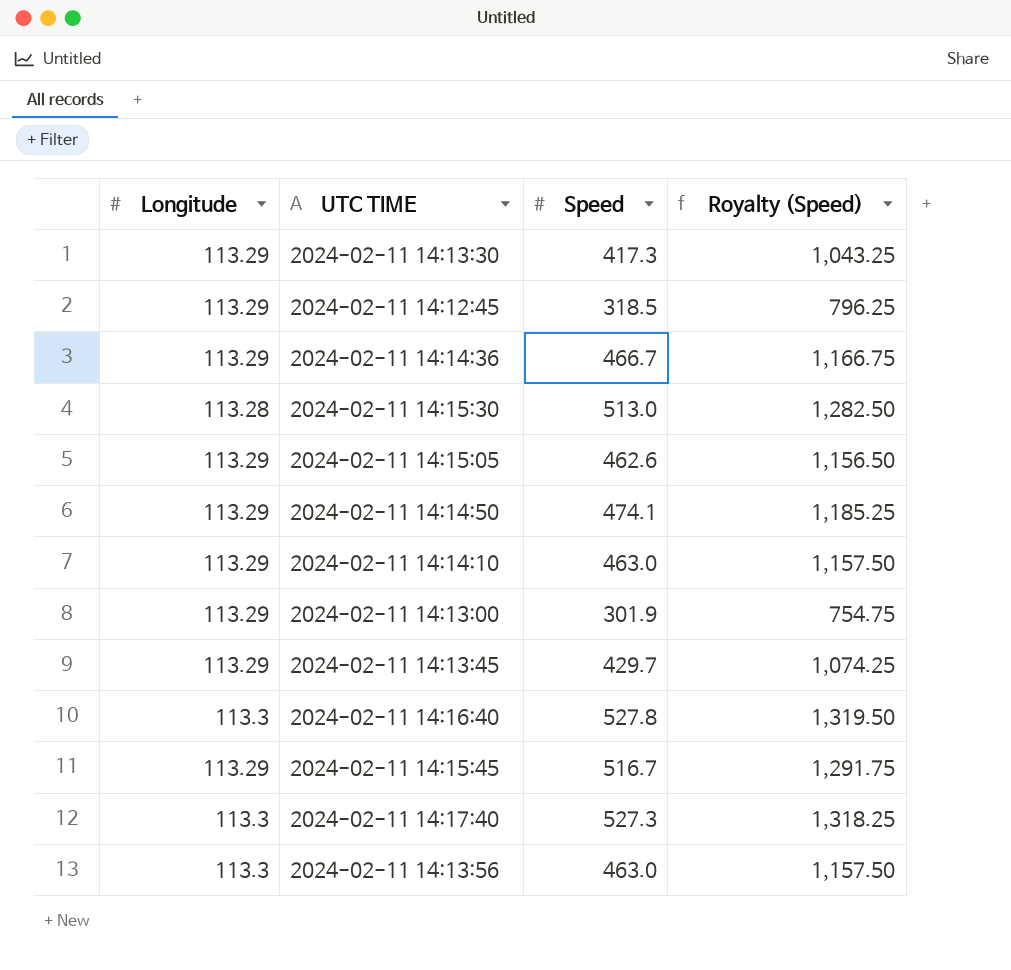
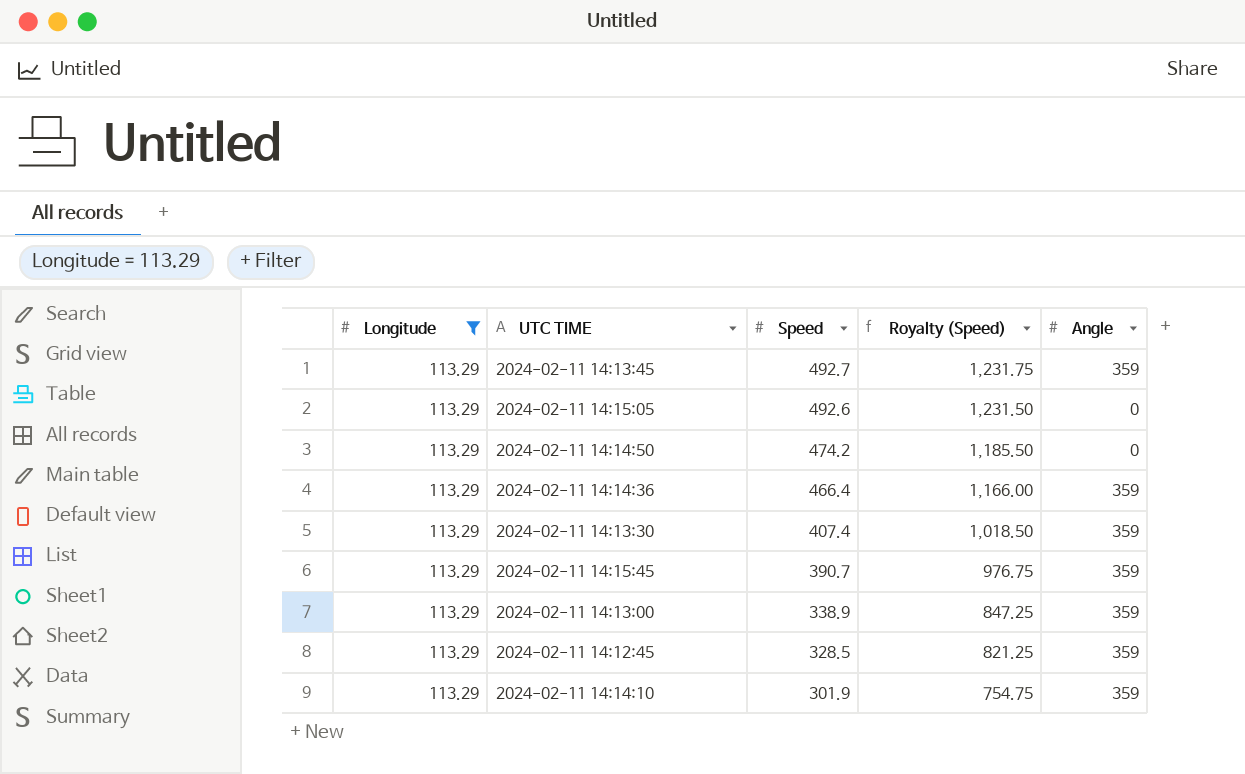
filter: none -> Longitude = 113.29
row order: none -> Speed descending
column Angle | position: none -> 5
2024-02-11 14:13:45 | Speed: 429.7 -> 492.7
2024-02-11 14:13:45 | Royalty (Speed): 1,074.25 -> 1,231.75
2024-02-11 14:15:05 | Speed: 462.6 -> 492.6
2024-02-11 14:15:05 | Royalty (Speed): 1,156.50 -> 1,231.50
2024-02-11 14:14:50 | Speed: 474.1 -> 474.2
2024-02-11 14:14:50 | Royalty (Speed): 1,185.25 -> 1,185.50
2024-02-11 14:14:36 | Speed: 466.7 -> 466.4
2024-02-11 14:14:36 | Royalty (Speed): 1,166.75 -> 1,166.00
2024-02-11 14:13:30 | Speed: 417.3 -> 407.4
2024-02-11 14:13:30 | Royalty (Speed): 1,043.25 -> 1,018.50
2024-02-11 14:15:45 | Speed: 516.7 -> 390.7
2024-02-11 14:15:45 | Royalty (Speed): 1,291.75 -> 976.75
2024-02-11 14:13:00 | Speed: 301.9 -> 338.9
2024-02-11 14:13:00 | Royalty (Speed): 754.75 -> 847.25
2024-02-11 14:12:45 | Speed: 318.5 -> 328.5
2024-02-11 14:12:45 | Royalty (Speed): 796.25 -> 821.25
2024-02-11 14:14:10 | Speed: 463.0 -> 301.9
2024-02-11 14:14:10 | Royalty (Speed): 1,157.50 -> 754.75

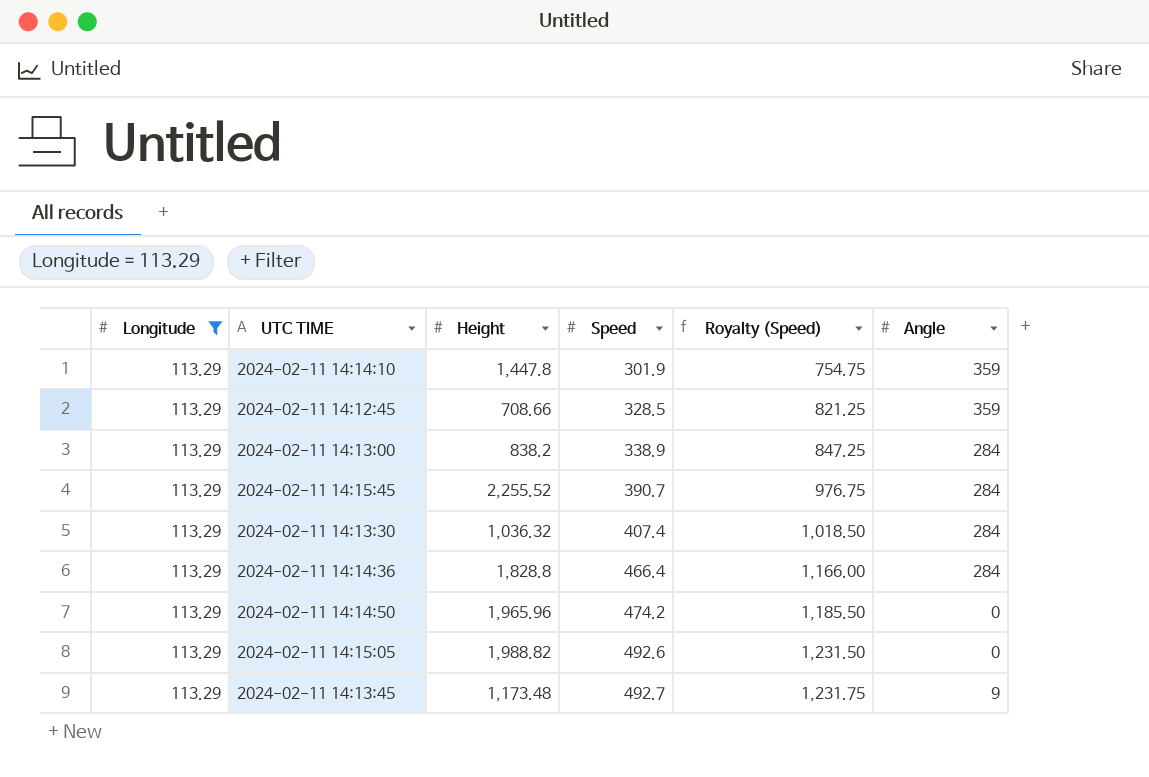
row order: Speed descending -> Speed ascending
column Height | position: none -> 3
2024-02-11 14:13:00 | Angle: 359 -> 284
2024-02-11 14:15:45 | Angle: 359 -> 284
2024-02-11 14:13:30 | Angle: 359 -> 284
2024-02-11 14:14:36 | Angle: 359 -> 284
2024-02-11 14:13:45 | Angle: 359 -> 9

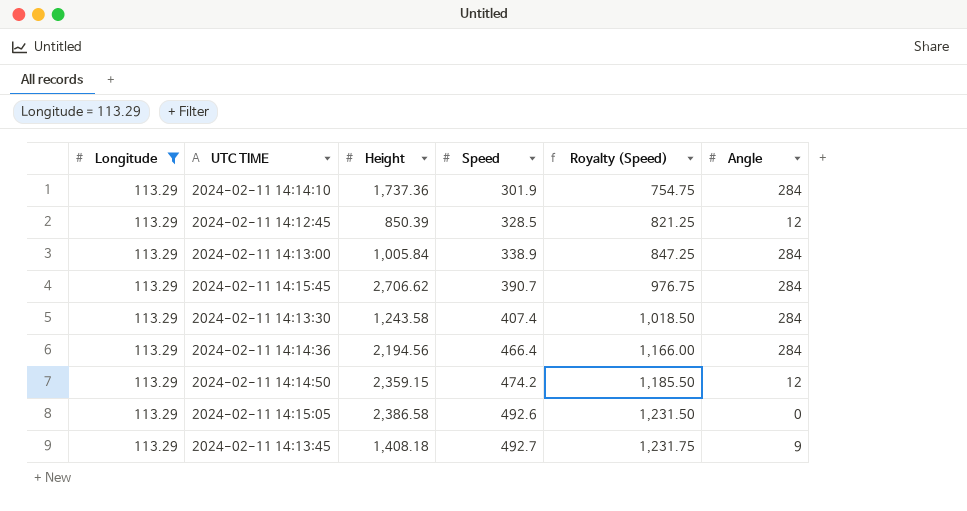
2024-02-11 14:14:10 | Height: 1,447.8 -> 1,737.36
2024-02-11 14:14:10 | Angle: 359 -> 284
2024-02-11 14:12:45 | Height: 708.66 -> 850.39
2024-02-11 14:12:45 | Angle: 359 -> 12
2024-02-11 14:13:00 | Height: 838.2 -> 1,005.84
2024-02-11 14:15:45 | Height: 2,255.52 -> 2,706.62
2024-02-11 14:13:30 | Height: 1,036.32 -> 1,243.58
2024-02-11 14:14:36 | Height: 1,828.8 -> 2,194.56
2024-02-11 14:14:50 | Height: 1,965.96 -> 2,359.15
2024-02-11 14:14:50 | Angle: 0 -> 12
2024-02-11 14:15:05 | Height: 1,988.82 -> 2,386.58
2024-02-11 14:13:45 | Height: 1,173.48 -> 1,408.18

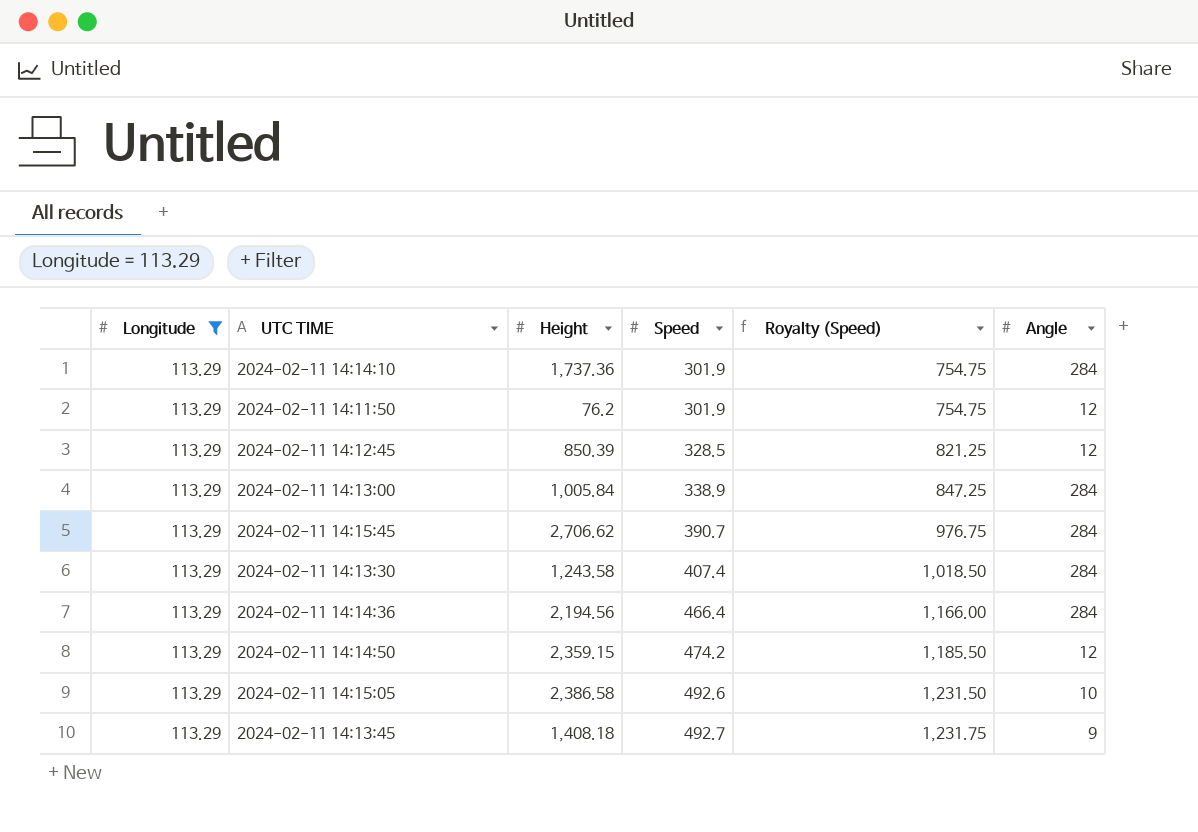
row 2024-02-11 14:11:50: none -> 113.29 | 76.2 | 301.9 | 754.75 | 12
2024-02-11 14:15:05 | Angle: 0 -> 10

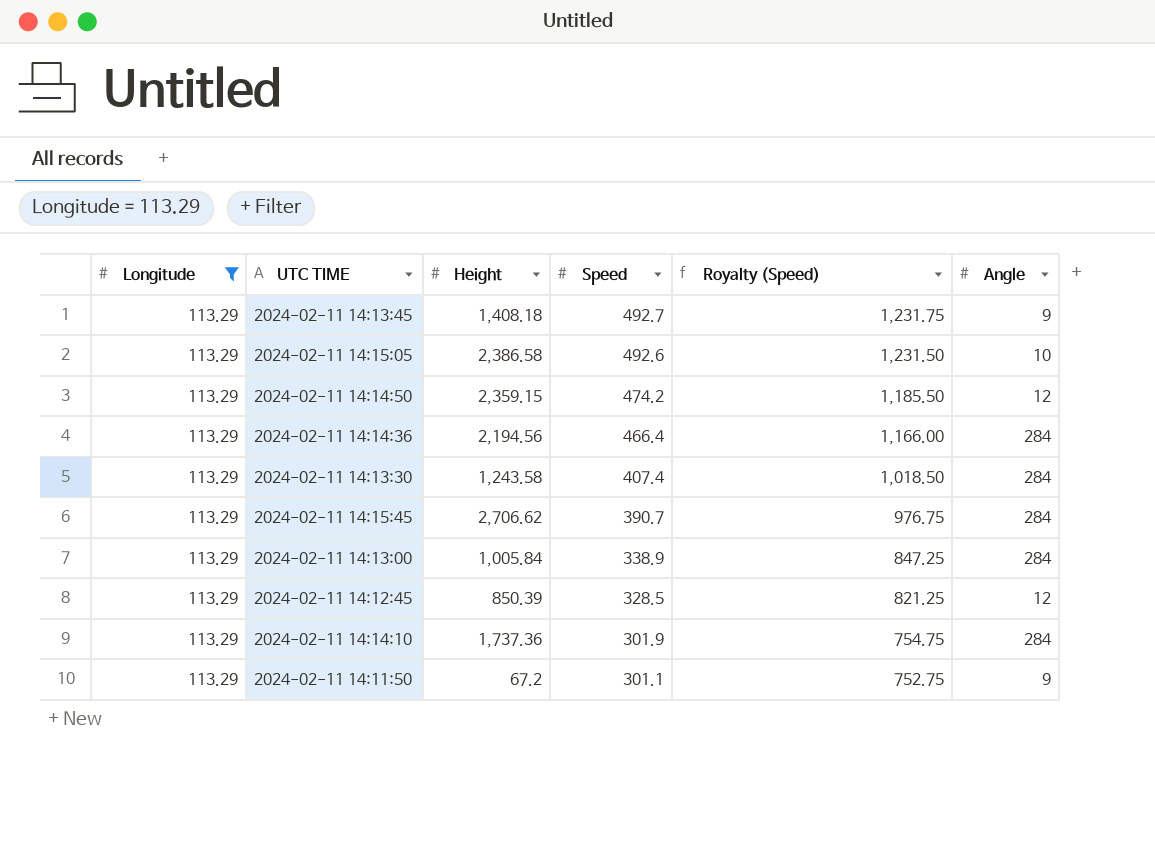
row order: Speed ascending -> Speed descending
2024-02-11 14:11:50 | Height: 76.2 -> 67.2
2024-02-11 14:11:50 | Speed: 301.9 -> 301.1
2024-02-11 14:11:50 | Royalty (Speed): 754.75 -> 752.75
2024-02-11 14:11:50 | Angle: 12 -> 9

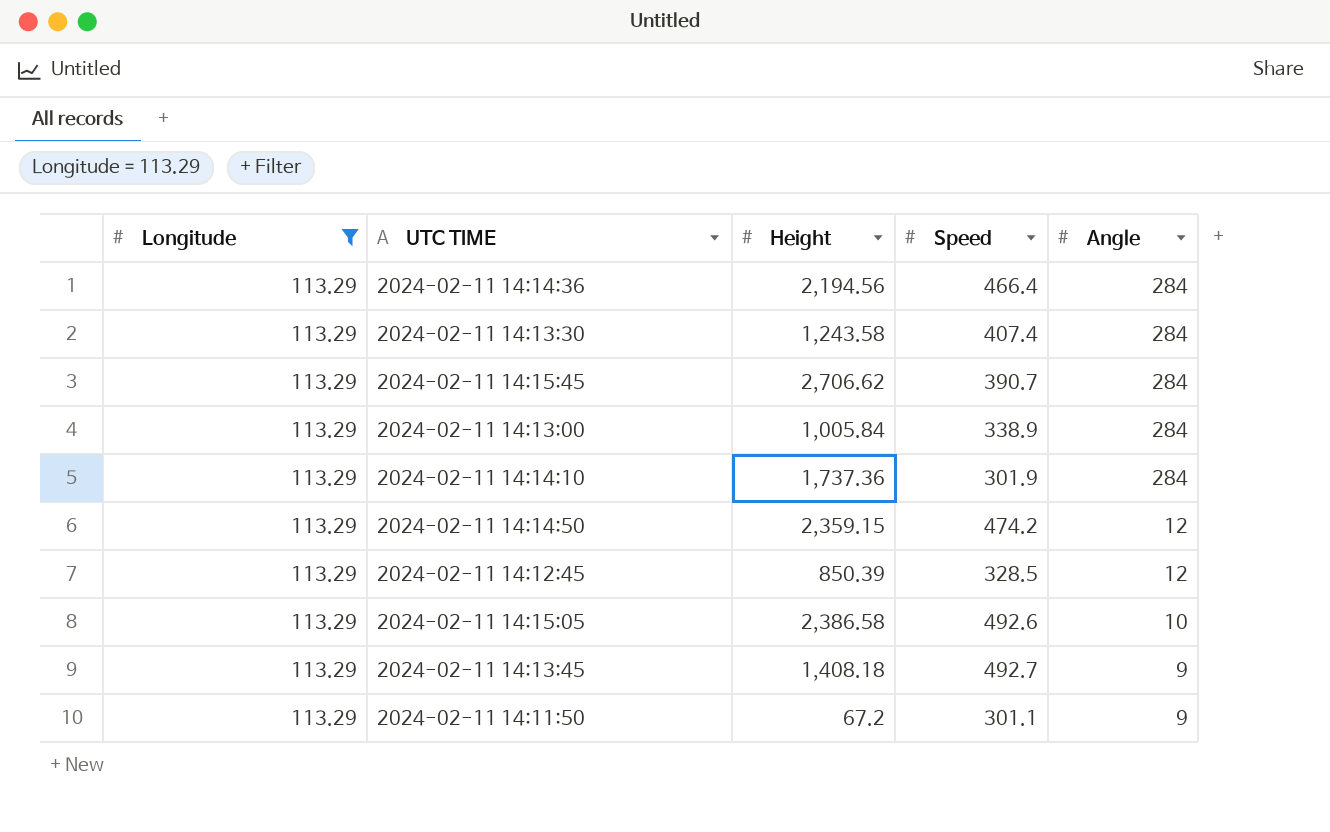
row order: Speed descending -> Angle descending
column Royalty (Speed) | formula: [Speed] * 2.5 -> none

